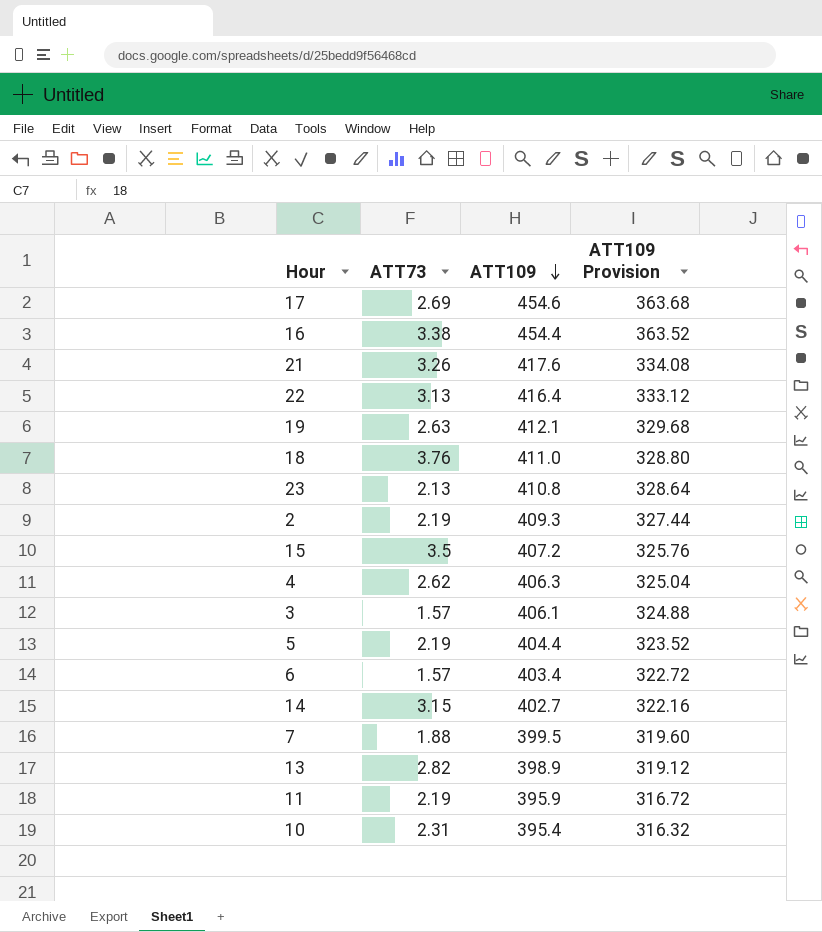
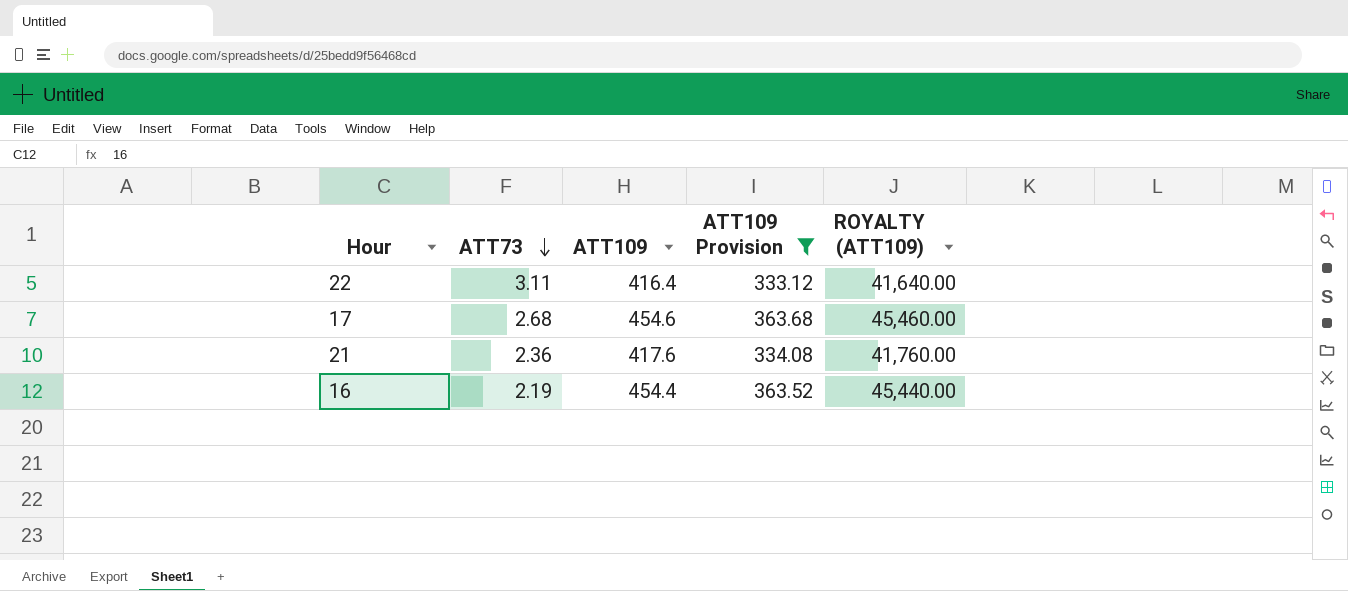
filter: none -> ATT109 Provision >= 333.12
row order: ATT109 descending -> ATT73 descending
column ROYALTY (ATT109) | formula: none -> [ATT109] * 100
22 | ATT73: 3.13 -> 3.11
17 | ATT73: 2.69 -> 2.68
21 | ATT73: 3.26 -> 2.36
16 | ATT73: 3.38 -> 2.19

